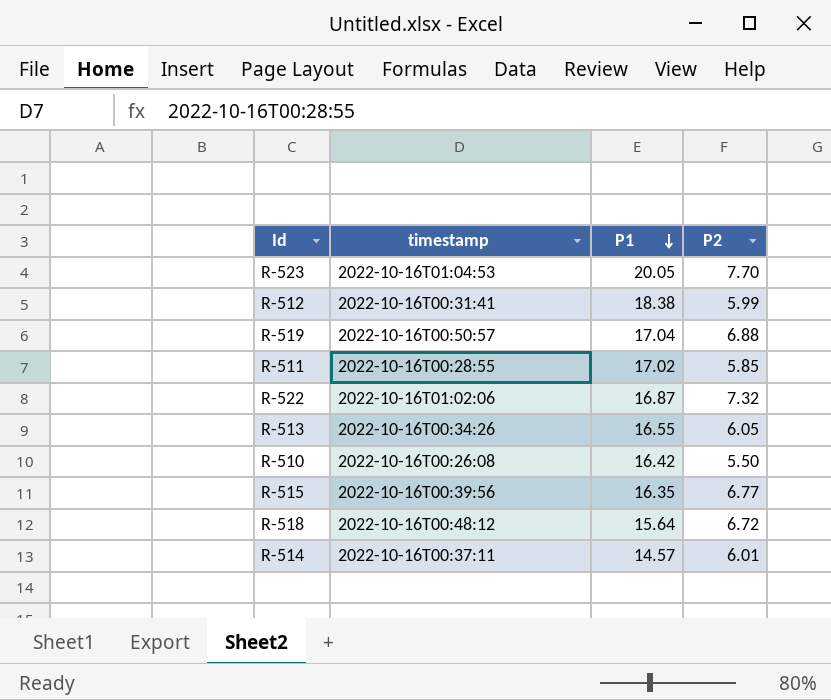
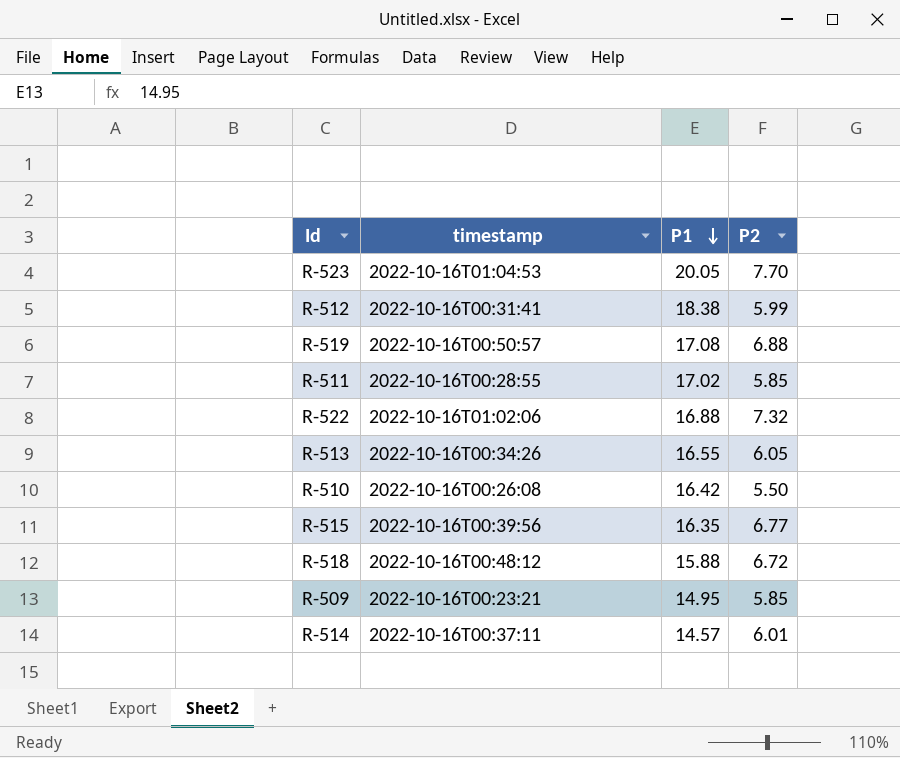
R-519 | P1: 17.04 -> 17.08
R-522 | P1: 16.87 -> 16.88
R-518 | P1: 15.64 -> 15.88
row R-509: none -> 2022-10-16T00:23:21 | 14.95 | 5.85

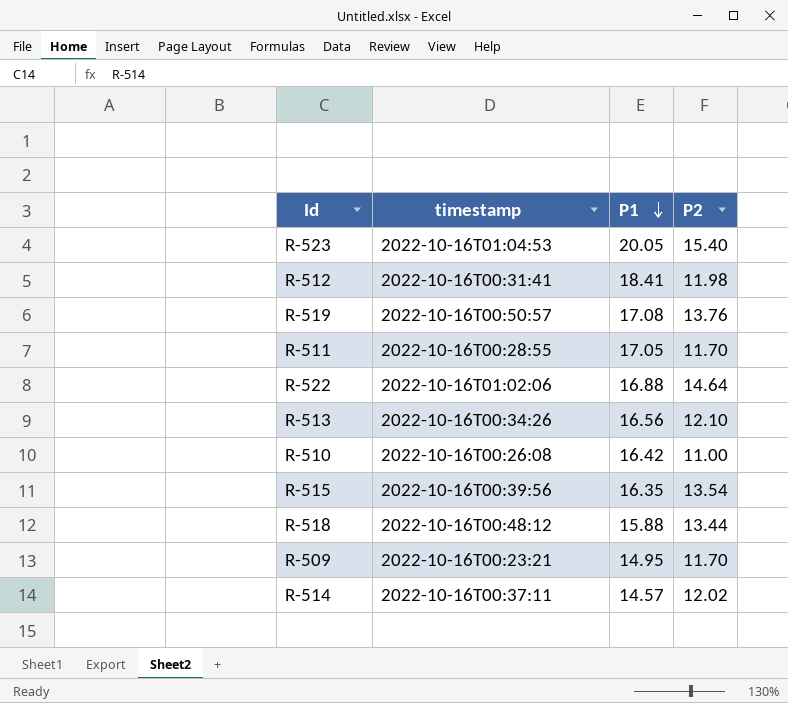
R-523 | P2: 7.70 -> 15.40
R-512 | P1: 18.38 -> 18.41
R-512 | P2: 5.99 -> 11.98
R-519 | P2: 6.88 -> 13.76
R-511 | P1: 17.02 -> 17.05
R-511 | P2: 5.85 -> 11.70
R-522 | P2: 7.32 -> 14.64
R-513 | P1: 16.55 -> 16.56
R-513 | P2: 6.05 -> 12.10
R-510 | P2: 5.50 -> 11.00
R-515 | P2: 6.77 -> 13.54
R-518 | P2: 6.72 -> 13.44
R-509 | P2: 5.85 -> 11.70
R-514 | P2: 6.01 -> 12.02

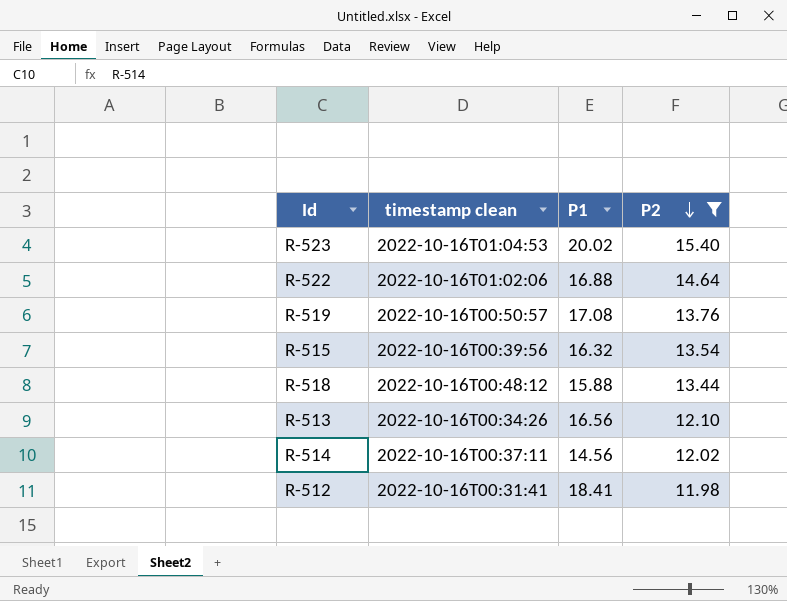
filter: none -> P2 >= 11.98
row order: P1 descending -> P2 descending
column name: timestamp -> timestamp clean
R-523 | P1: 20.05 -> 20.02
R-515 | P1: 16.35 -> 16.32
R-514 | P1: 14.57 -> 14.56

